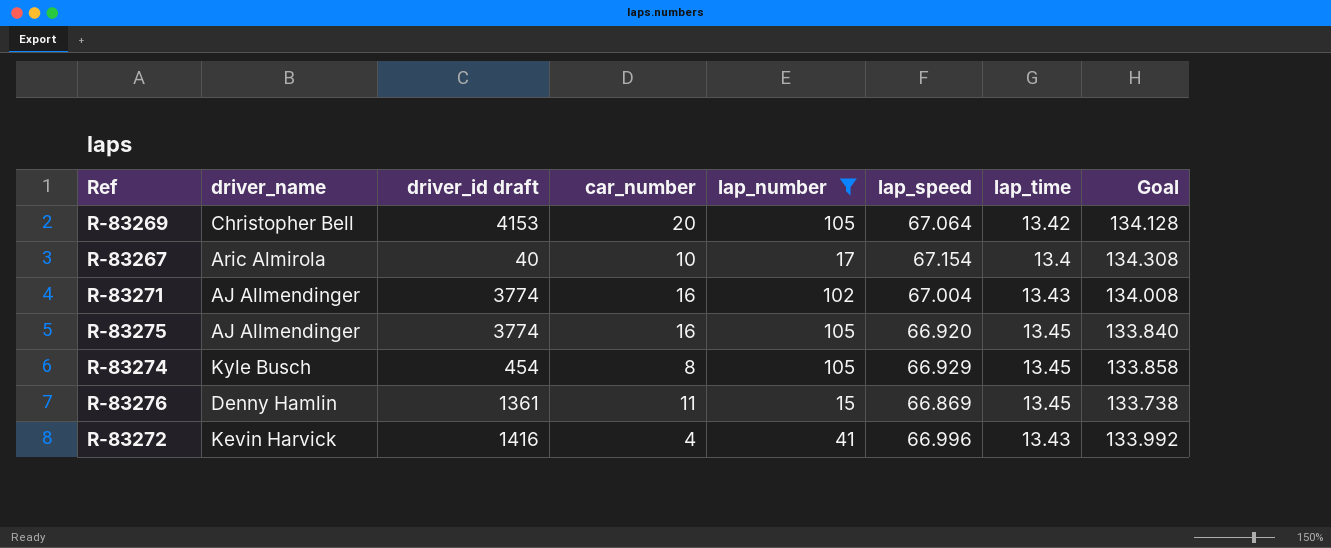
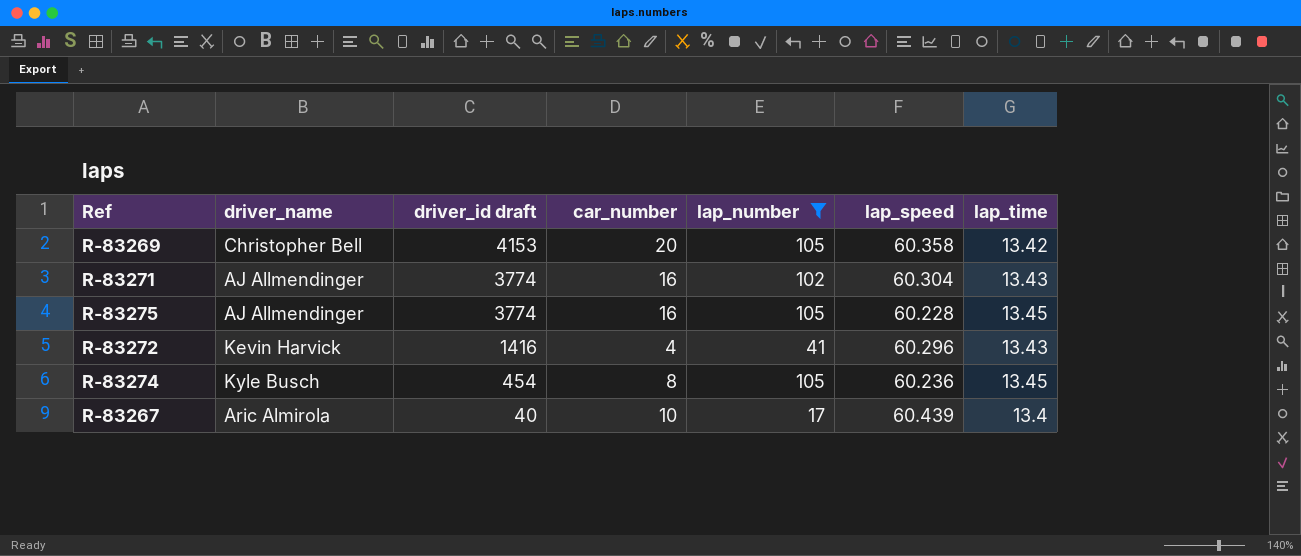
row order: none -> driver_id draft descending
column Goal | formula: [lap_speed] * 2 -> none
row R-83276: Denny Hamlin | 1361 | 11 | 15 | 66.869 | 13.45 | 133.738 -> none
R-83269 | lap_speed: 67.064 -> 60.358
R-83271 | lap_speed: 67.004 -> 60.304
R-83275 | lap_speed: 66.920 -> 60.228
R-83272 | lap_speed: 66.996 -> 60.296
R-83274 | lap_speed: 66.929 -> 60.236
R-83267 | lap_speed: 67.154 -> 60.439

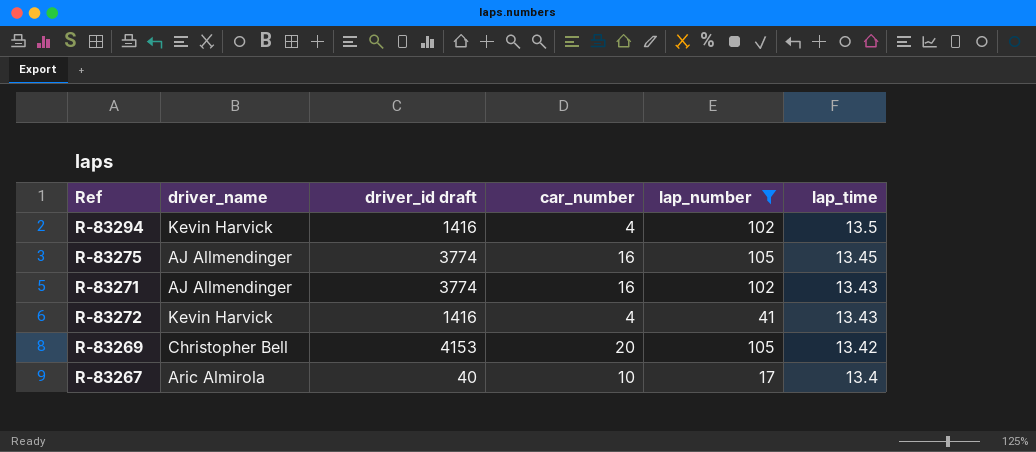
row order: driver_id draft descending -> lap_time descending
column lap_speed | position: 6 -> none
row R-83274: Kyle Busch | 454 | 8 | 105 | 60.236 | 13.45 -> none
row R-83294: none -> Kevin Harvick | 1416 | 4 | 102 | 13.5

